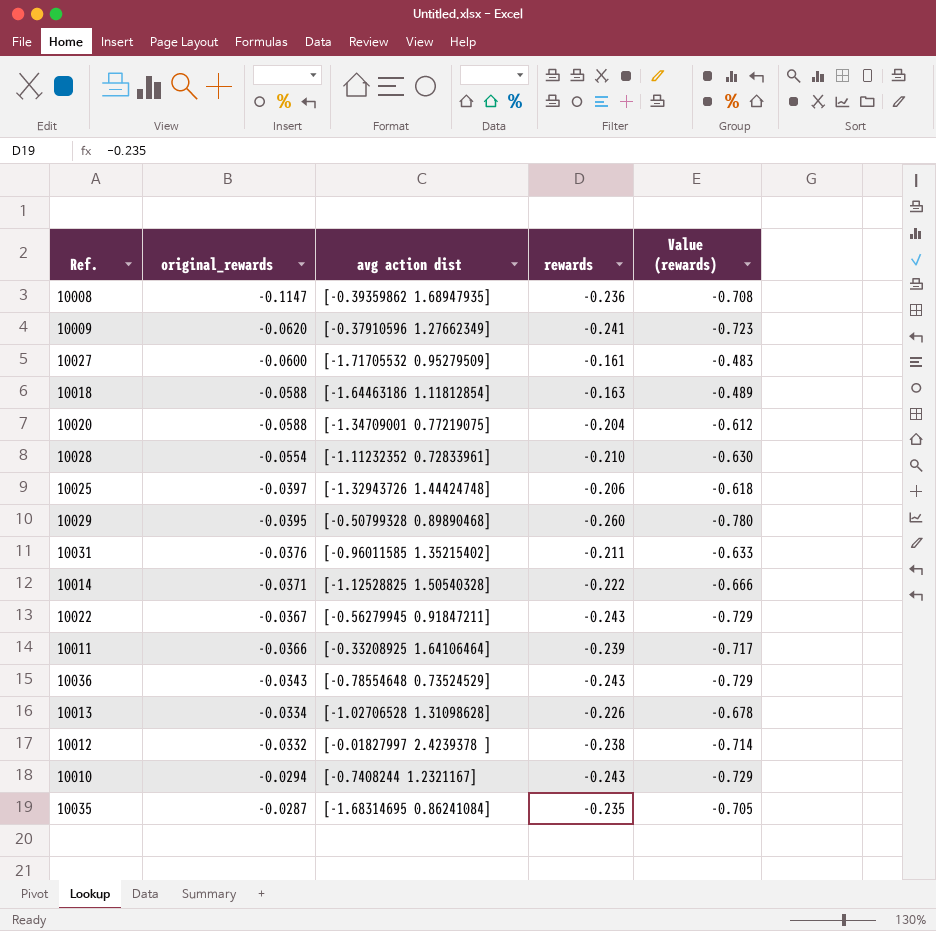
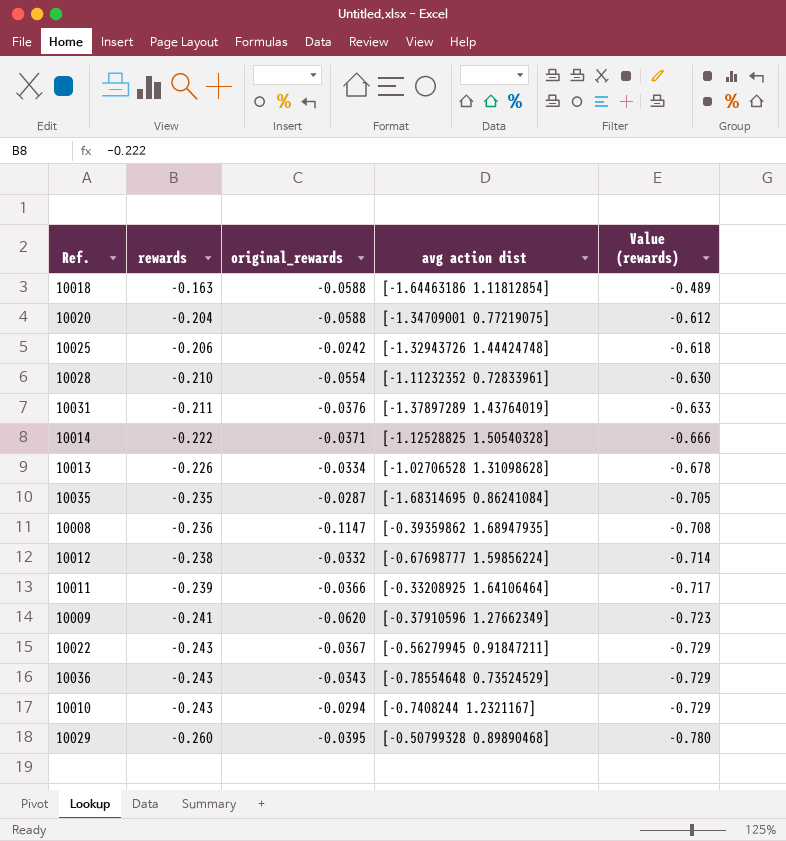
row order: original_rewards ascending -> rewards descending
column rewards | position: 4 -> 2
row 10027: -0.0600 | [-1.71705532 0.95279509] | -0.161 | -0.483 -> none
10025 | original_rewards: -0.0397 -> -0.0242
10031 | avg action dist: [-0.96011585 1.35215402] -> [-1.37897289 1.43764019]
10012 | avg action dist: [-0.01827997 2.4239378 ] -> [-0.67698777 1.59856224]

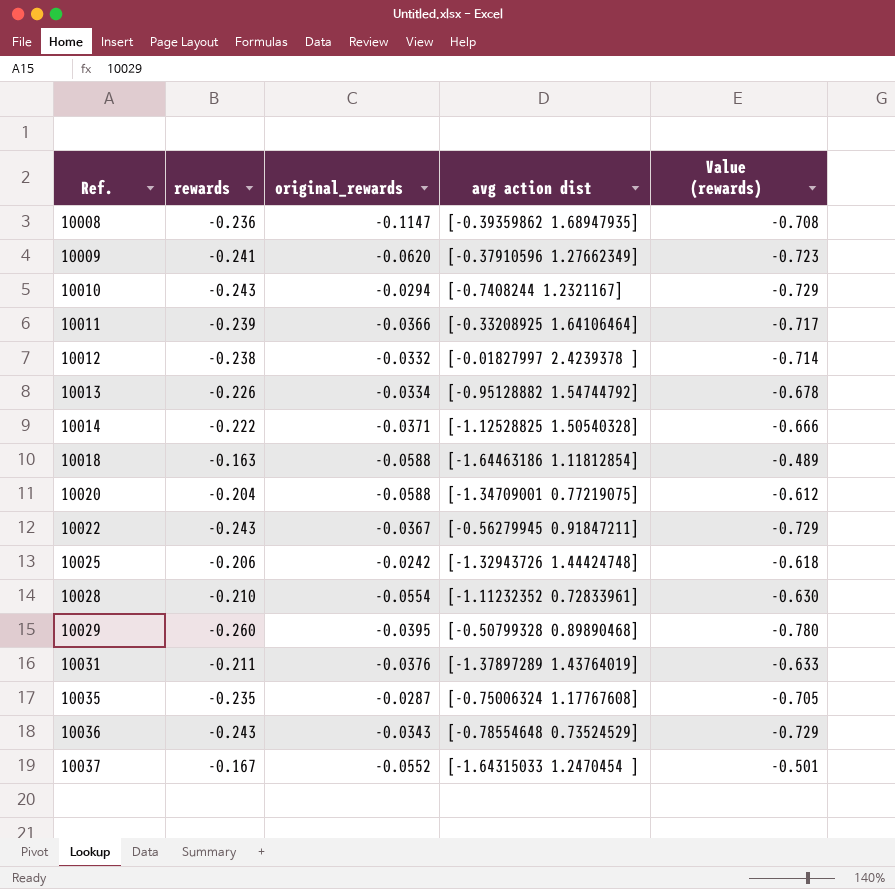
row order: rewards descending -> Ref. ascending
10012 | avg action dist: [-0.67698777 1.59856224] -> [-0.01827997 2.4239378 ]
10013 | avg action dist: [-1.02706528 1.31098628] -> [-0.95128882 1.54744792]
10035 | avg action dist: [-1.68314695 0.86241084] -> [-0.75006324 1.17767608]
row 10037: none -> -0.167 | -0.0552 | [-1.64315033 1.2470454 ] | -0.501

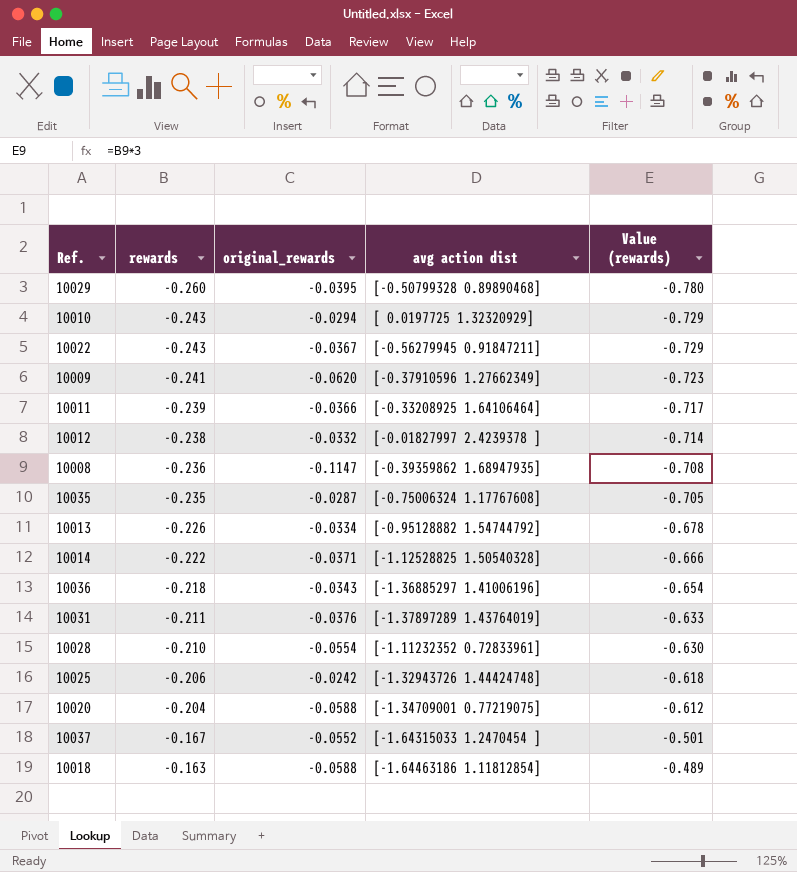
row order: Ref. ascending -> rewards ascending
10010 | avg action dist: [-0.7408244 1.2321167] -> [ 0.0197725 1.32320929]
10036 | rewards: -0.243 -> -0.218
10036 | avg action dist: [-0.78554648 0.73524529] -> [-1.36885297 1.41006196]
10036 | Value (rewards): -0.729 -> -0.654

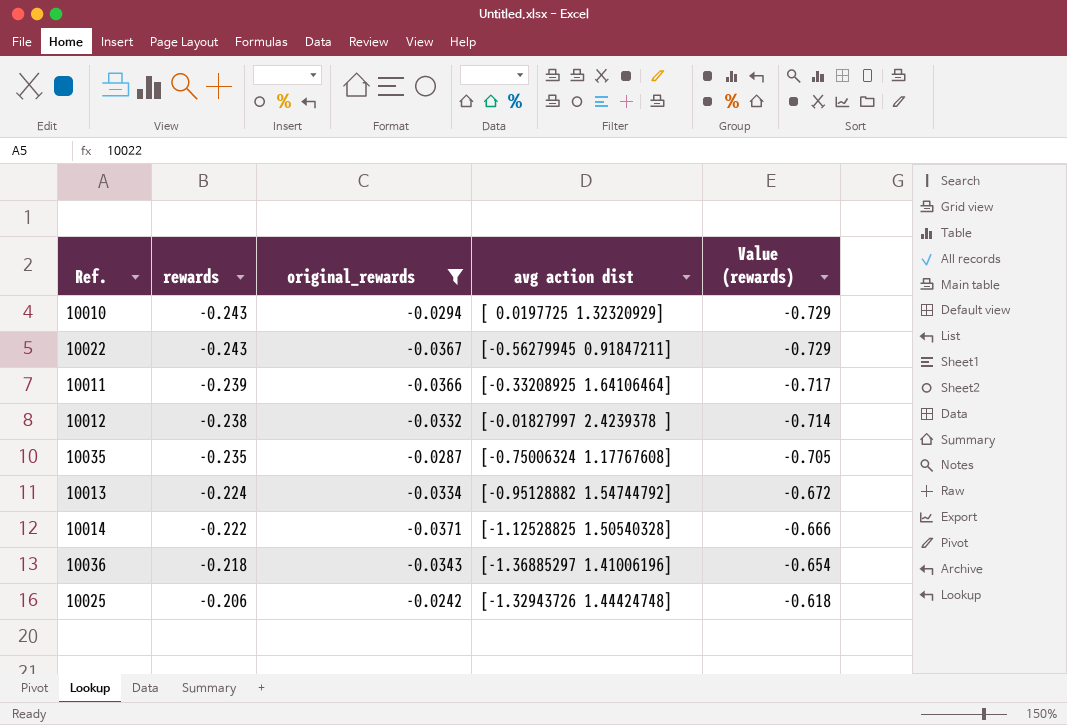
filter: none -> original_rewards >= -0.0371
10013 | rewards: -0.226 -> -0.224
10013 | Value (rewards): -0.678 -> -0.672

